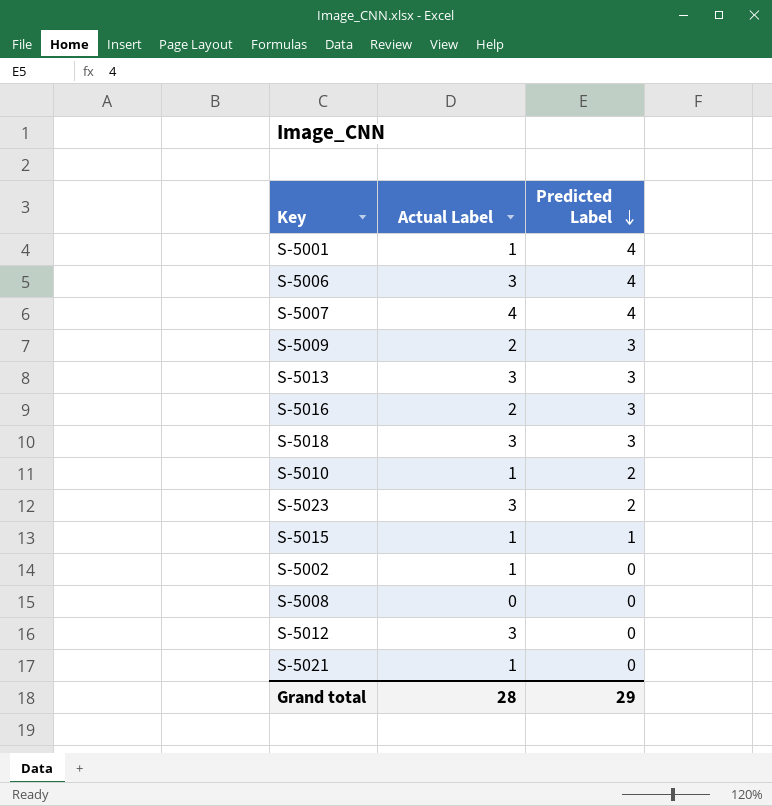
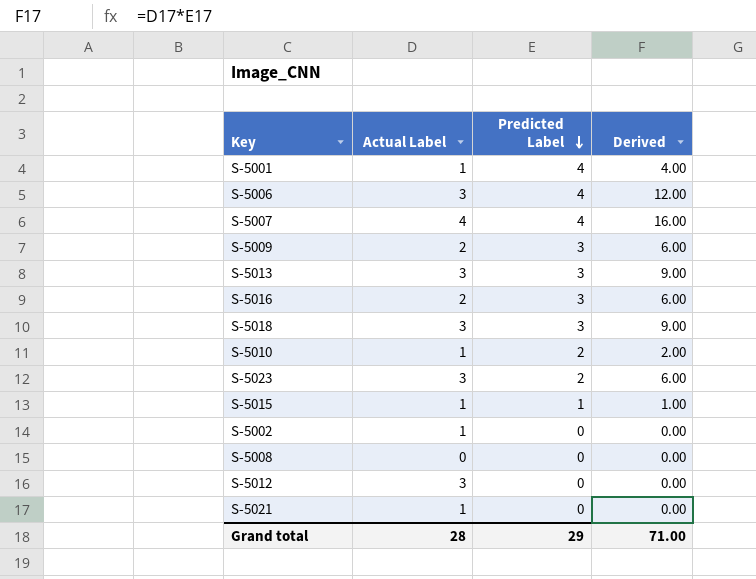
column Derived | formula: none -> [Actual Label] * [Predicted Label]

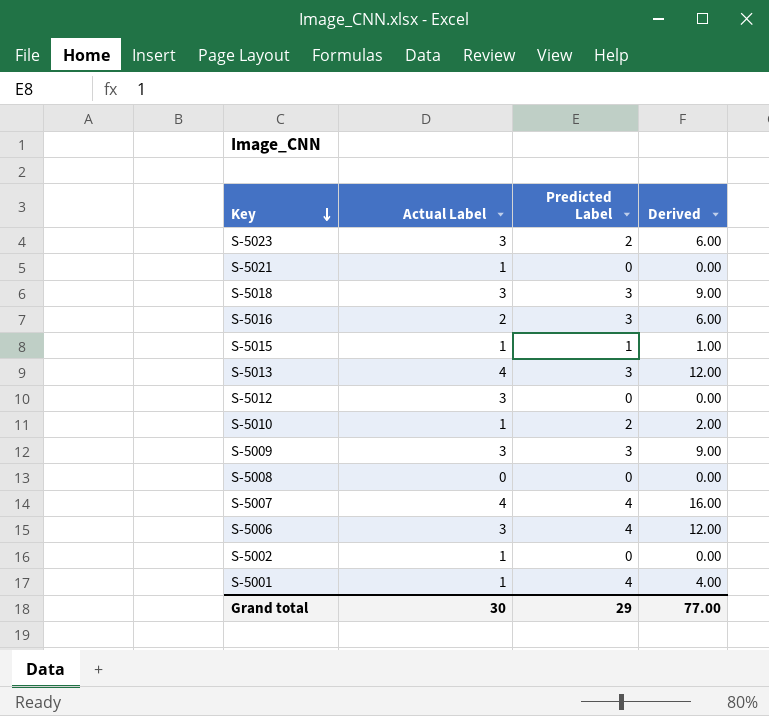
row order: Predicted Label descending -> Key descending
S-5013 | Actual Label: 3 -> 4
S-5013 | Derived: 9.00 -> 12.00
S-5009 | Actual Label: 2 -> 3
S-5009 | Derived: 6.00 -> 9.00
Grand total | Actual Label: 28 -> 30
Grand total | Derived: 71.00 -> 77.00

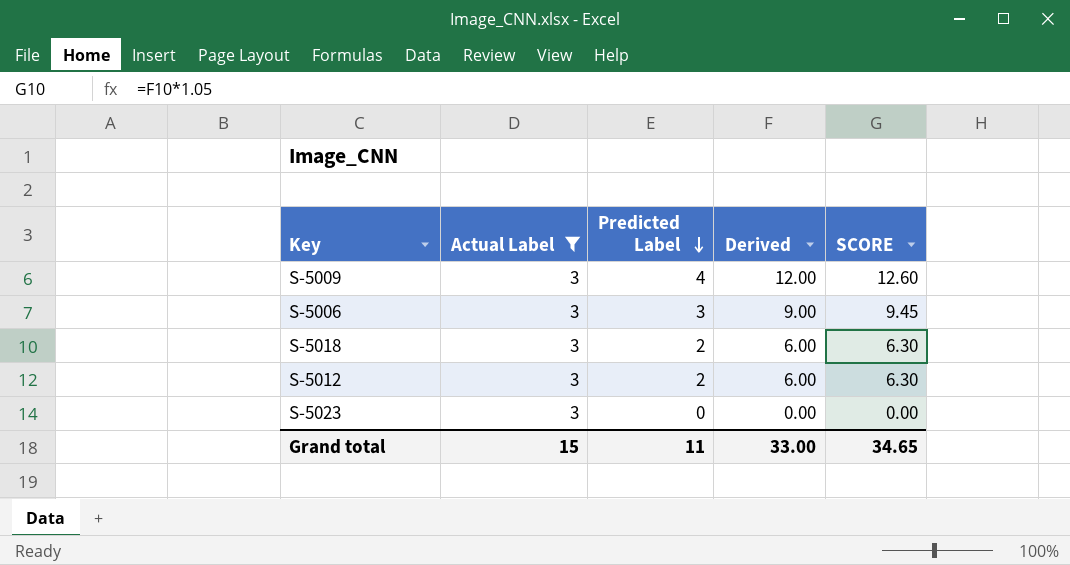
filter: none -> Actual Label = 3
row order: Key descending -> Predicted Label descending
column SCORE | formula: none -> [Derived] * 1.05
S-5009 | Predicted Label: 3 -> 4
S-5009 | Derived: 9.00 -> 12.00
S-5006 | Predicted Label: 4 -> 3
S-5006 | Derived: 12.00 -> 9.00
S-5018 | Predicted Label: 3 -> 2
S-5018 | Derived: 9.00 -> 6.00
S-5012 | Predicted Label: 0 -> 2
S-5012 | Derived: 0.00 -> 6.00
S-5023 | Predicted Label: 2 -> 0
S-5023 | Derived: 6.00 -> 0.00
Grand total | Actual Label: 30 -> 15
Grand total | Predicted Label: 29 -> 11
Grand total | Derived: 77.00 -> 33.00

